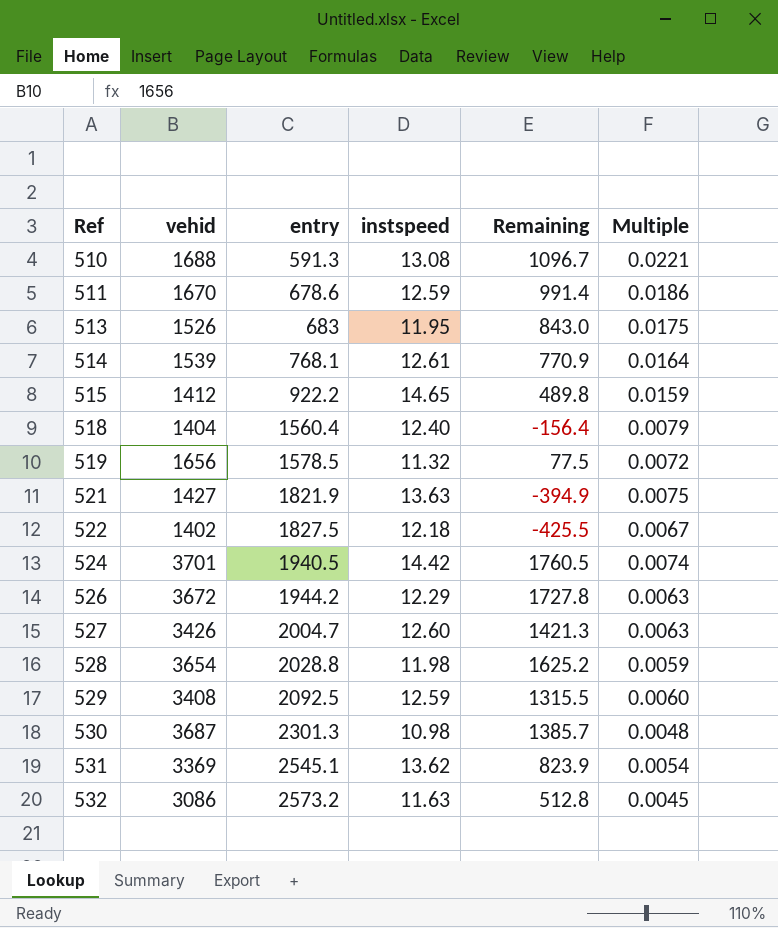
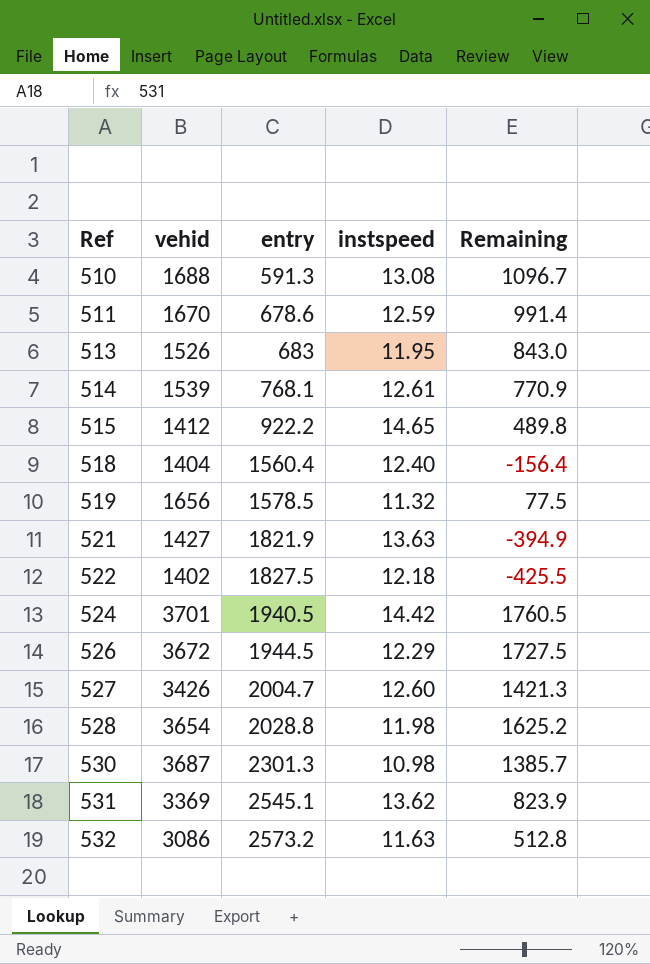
column Multiple | formula: [instspeed] / [entry] -> none
row 529: 3408 | 2092.5 | 12.59 | 1315.5 | 0.0060 -> none
526 | entry: 1944.2 -> 1944.5
526 | Remaining: 1727.8 -> 1727.5

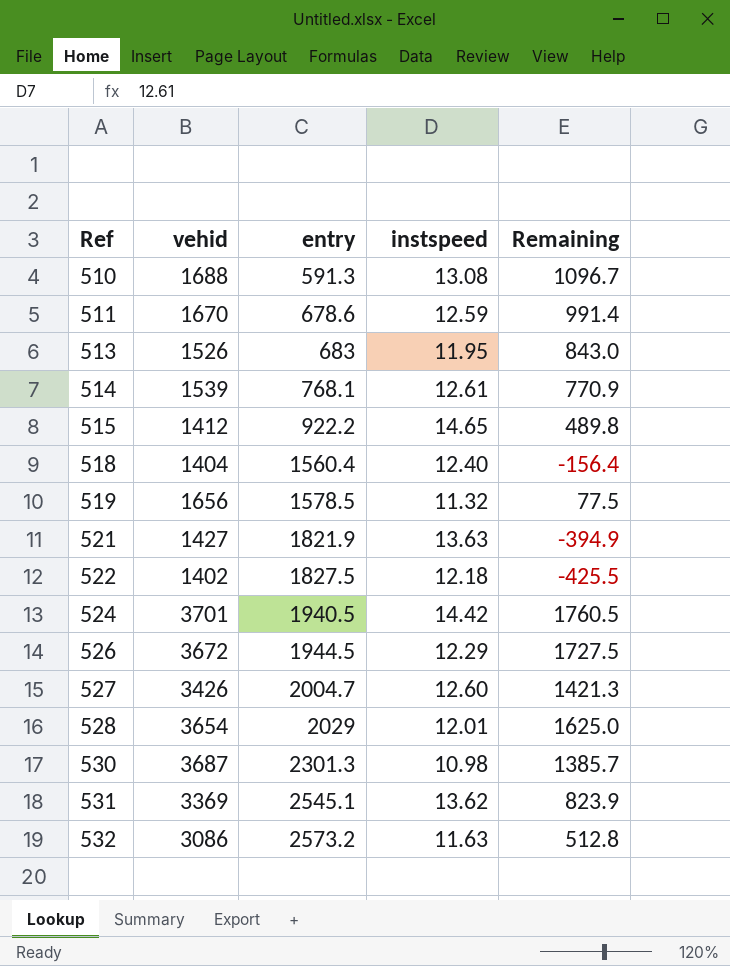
528 | entry: 2028.8 -> 2029
528 | instspeed: 11.98 -> 12.01
528 | Remaining: 1625.2 -> 1625.0

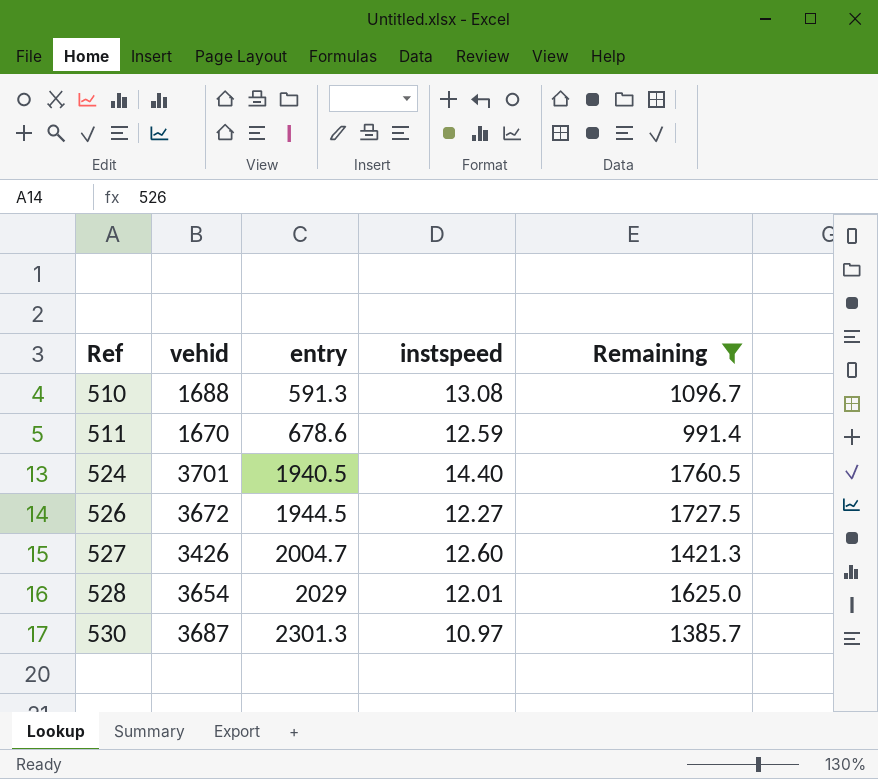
filter: none -> Remaining >= 991.4
524 | instspeed: 14.42 -> 14.40
526 | instspeed: 12.29 -> 12.27
530 | instspeed: 10.98 -> 10.97

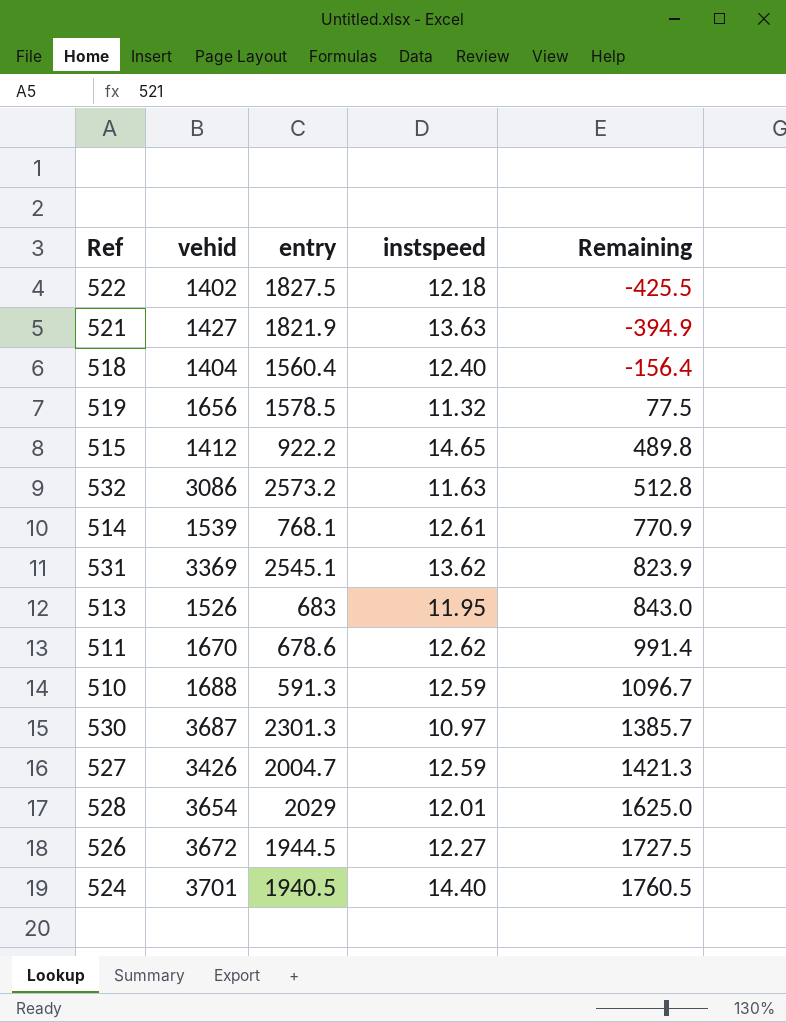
filter: Remaining >= 991.4 -> none
row order: Ref ascending -> Remaining ascending
511 | instspeed: 12.59 -> 12.62
510 | instspeed: 13.08 -> 12.59
527 | instspeed: 12.60 -> 12.59

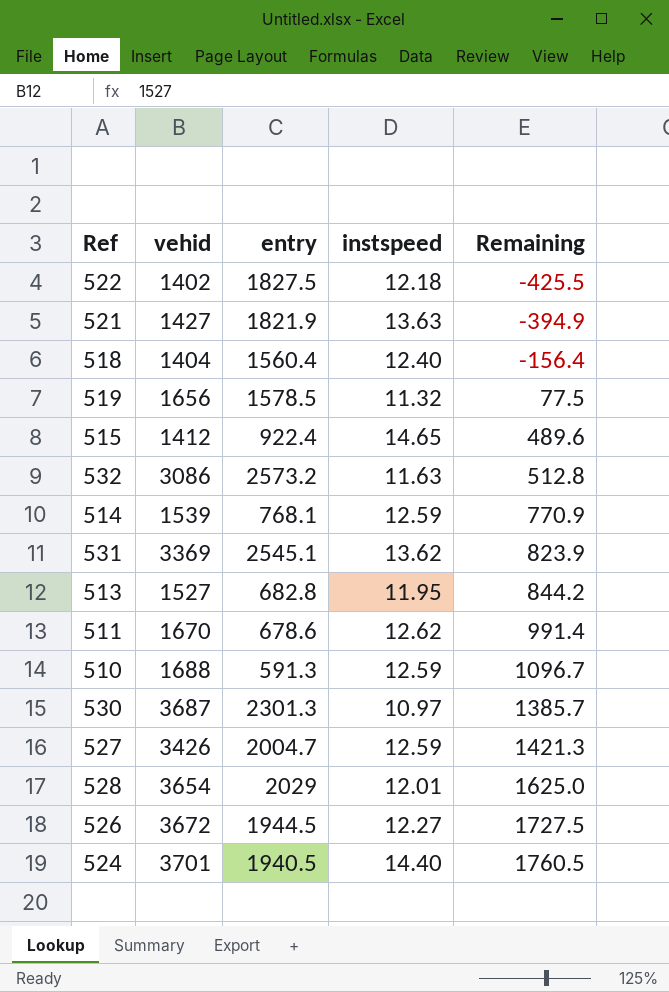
515 | entry: 922.2 -> 922.4
515 | Remaining: 489.8 -> 489.6
514 | instspeed: 12.61 -> 12.59
513 | vehid: 1526 -> 1527
513 | entry: 683 -> 682.8
513 | Remaining: 843.0 -> 844.2

